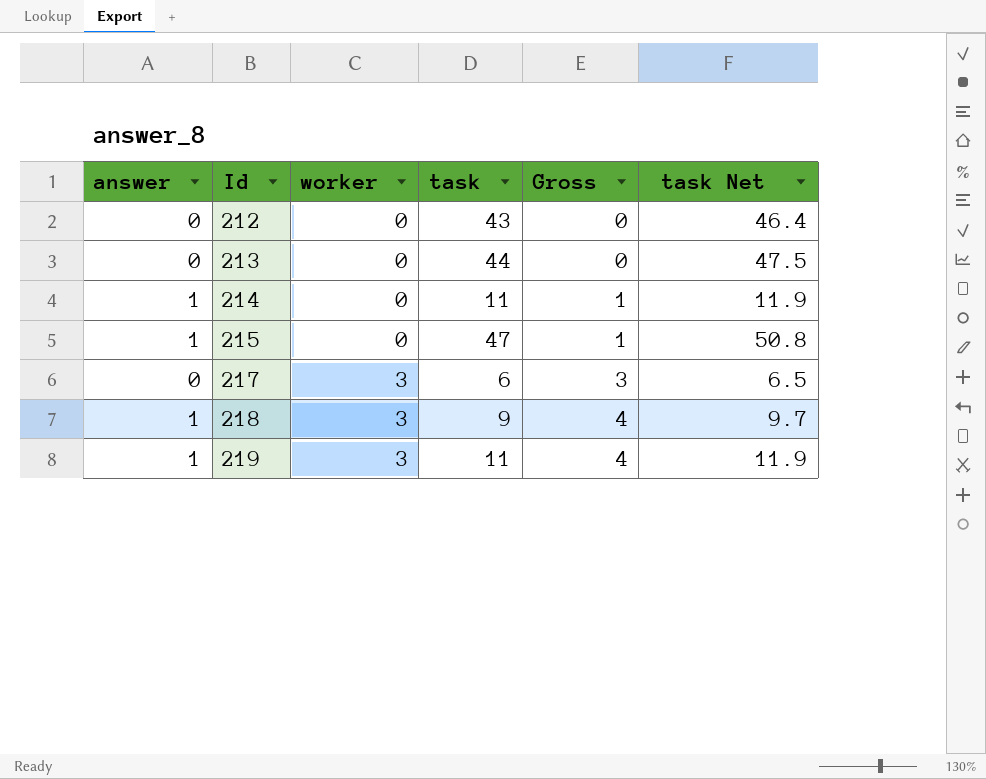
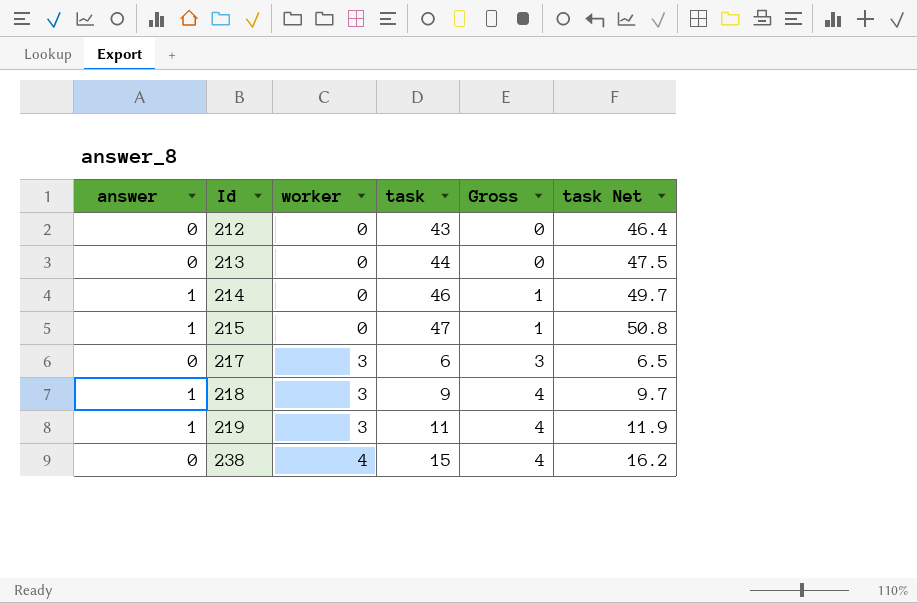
214 | task: 11 -> 46
214 | task Net: 11.9 -> 49.7
row 238: none -> 0 | 4 | 15 | 4 | 16.2

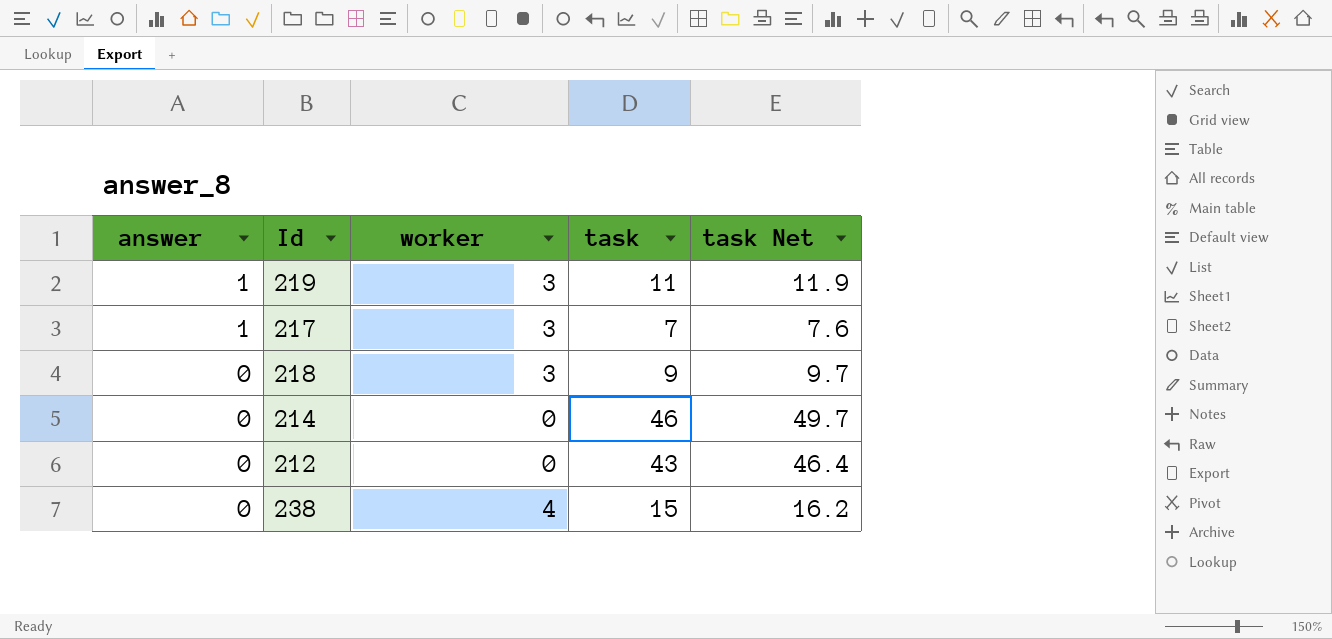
row order: Id ascending -> answer descending
column Gross | formula: [answer] + [worker] -> none
row 213: 0 | 0 | 44 | 0 | 47.5 -> none
row 215: 1 | 0 | 47 | 1 | 50.8 -> none
217 | answer: 0 -> 1
217 | task: 6 -> 7
217 | task Net: 6.5 -> 7.6
218 | answer: 1 -> 0
214 | answer: 1 -> 0

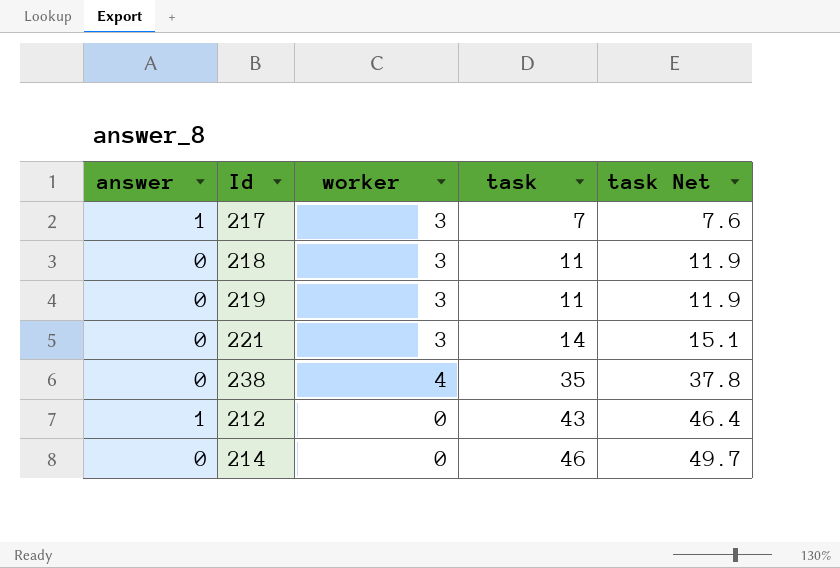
row order: answer descending -> task ascending
218 | task: 9 -> 11
218 | task Net: 9.7 -> 11.9
219 | answer: 1 -> 0
row 221: none -> 0 | 3 | 14 | 15.1
238 | task: 15 -> 35
238 | task Net: 16.2 -> 37.8
212 | answer: 0 -> 1

